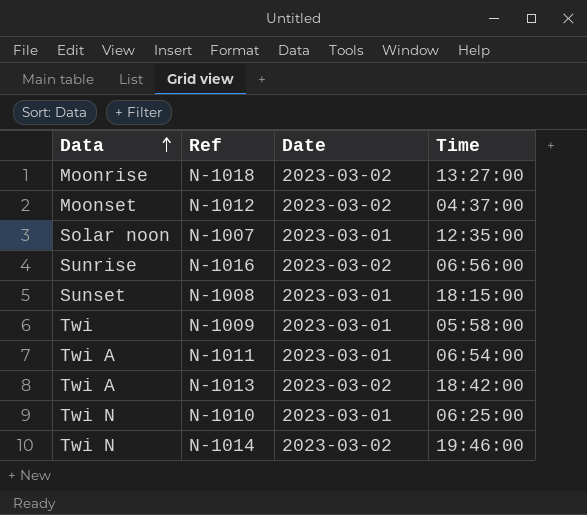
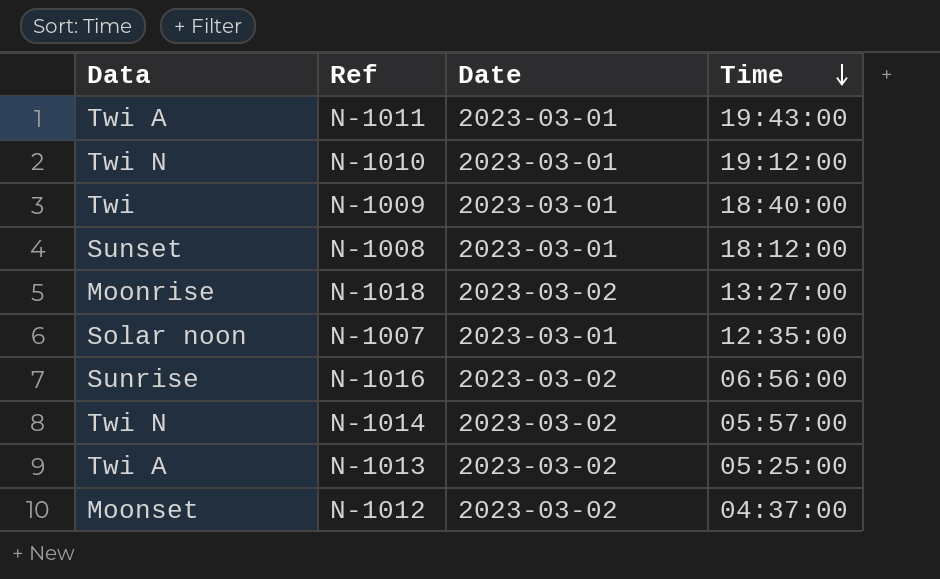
row order: Data ascending -> Time descending
N-1011 | Time: 06:54:00 -> 19:43:00
N-1010 | Time: 06:25:00 -> 19:12:00
N-1009 | Time: 05:58:00 -> 18:40:00
N-1008 | Time: 18:15:00 -> 18:12:00
N-1014 | Time: 19:46:00 -> 05:57:00
N-1013 | Time: 18:42:00 -> 05:25:00

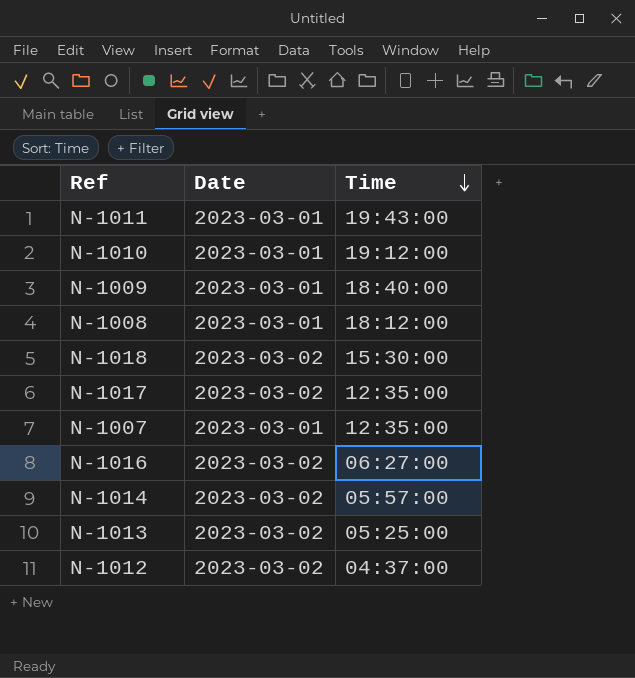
column Data | position: 1 -> none
N-1018 | Time: 13:27:00 -> 15:30:00
row N-1017: none -> 2023-03-02 | 12:35:00
N-1016 | Time: 06:56:00 -> 06:27:00

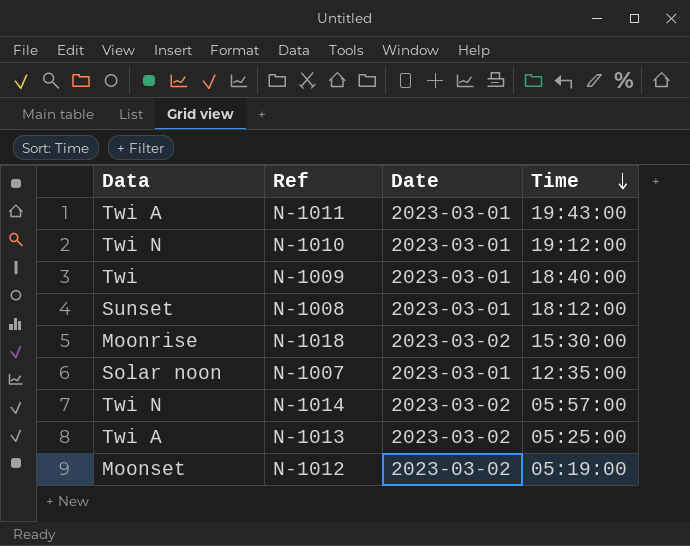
column Data | position: none -> 1
row N-1017: 2023-03-02 | 12:35:00 -> none
row N-1016: 2023-03-02 | 06:27:00 -> none
N-1012 | Time: 04:37:00 -> 05:19:00

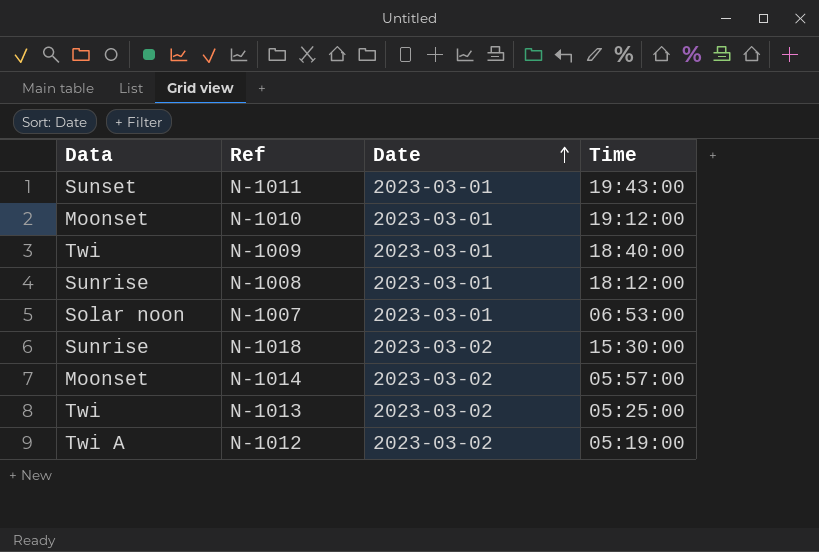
row order: Time descending -> Date ascending
N-1011 | Data: Twi A -> Sunset
N-1010 | Data: Twi N -> Moonset
N-1008 | Data: Sunset -> Sunrise
N-1007 | Time: 12:35:00 -> 06:53:00
N-1018 | Data: Moonrise -> Sunrise
N-1014 | Data: Twi N -> Moonset
N-1013 | Data: Twi A -> Twi
N-1012 | Data: Moonset -> Twi A

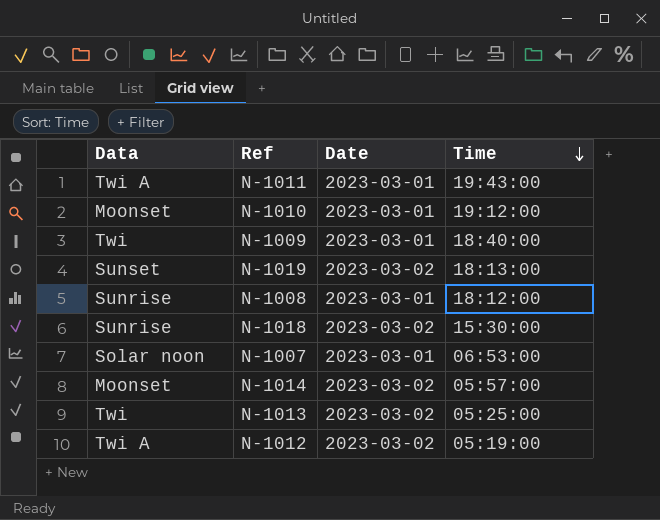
row order: Date ascending -> Time descending
N-1011 | Data: Sunset -> Twi A
row N-1019: none -> Sunset | 2023-03-02 | 18:13:00

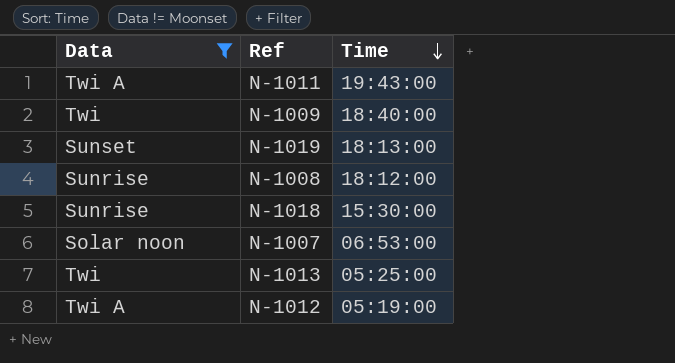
filter: none -> Data != Moonset
column Date | position: 3 -> none

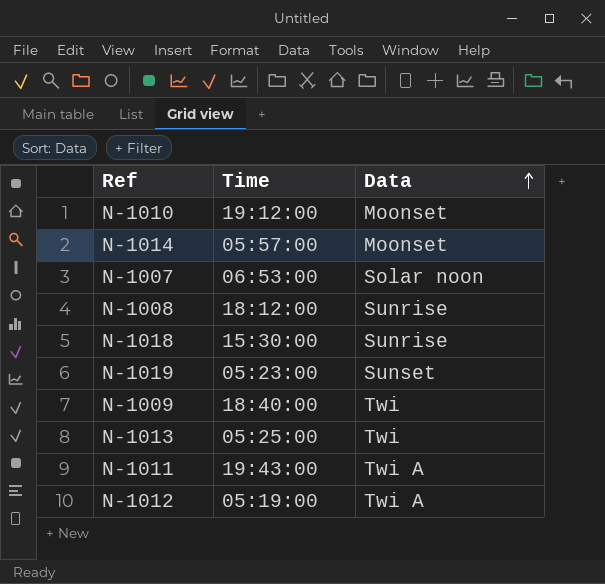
filter: Data != Moonset -> none
row order: Time descending -> Data ascending
column Data | position: 1 -> 3
N-1019 | Time: 18:13:00 -> 05:23:00

